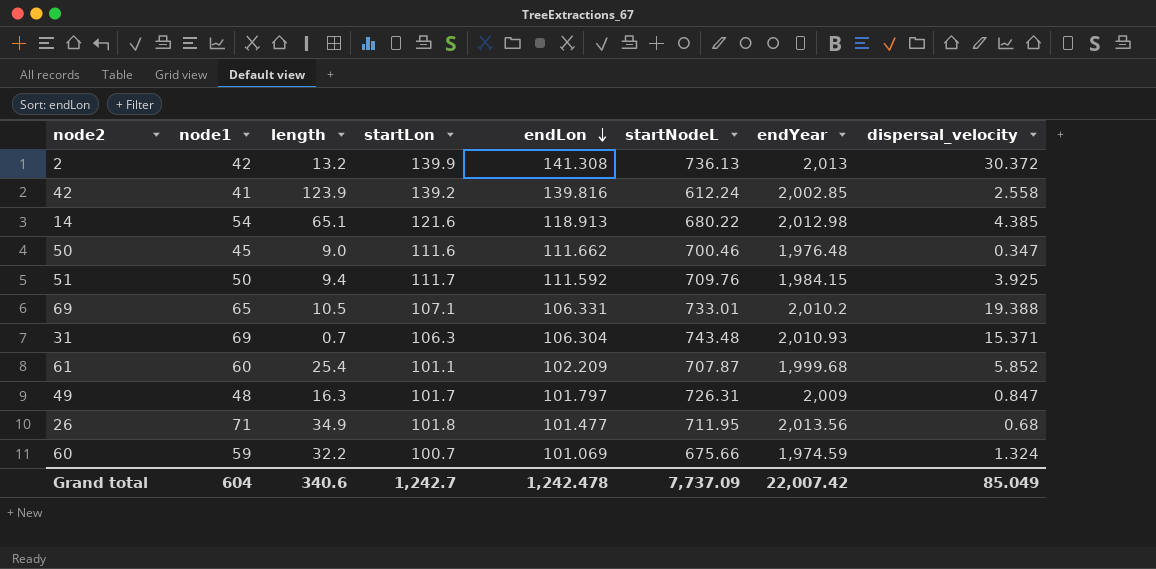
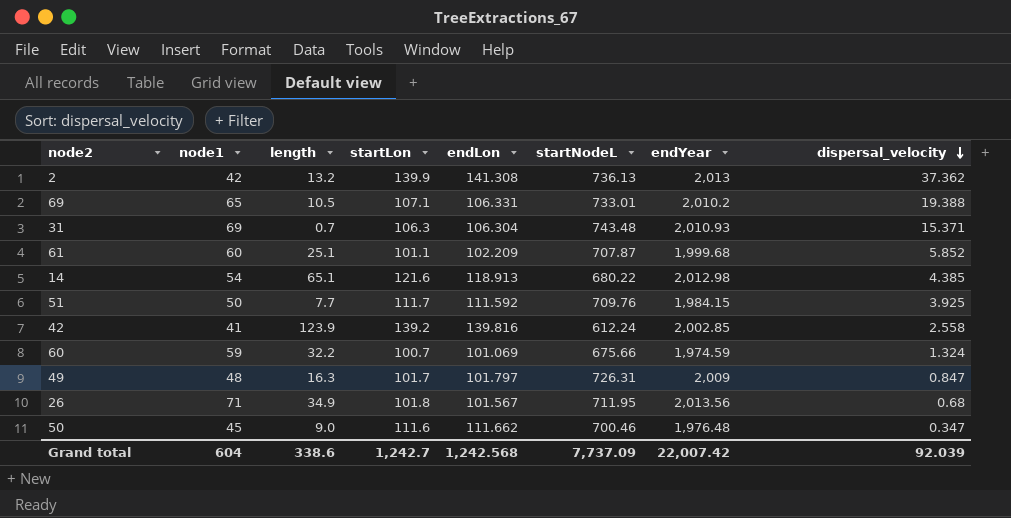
row order: endLon descending -> dispersal_velocity descending
2 | dispersal_velocity: 30.372 -> 37.362
61 | length: 25.4 -> 25.1
51 | length: 9.4 -> 7.7
26 | endLon: 101.477 -> 101.567
Grand total | length: 340.6 -> 338.6
Grand total | endLon: 1,242.478 -> 1,242.568
Grand total | dispersal_velocity: 85.049 -> 92.039

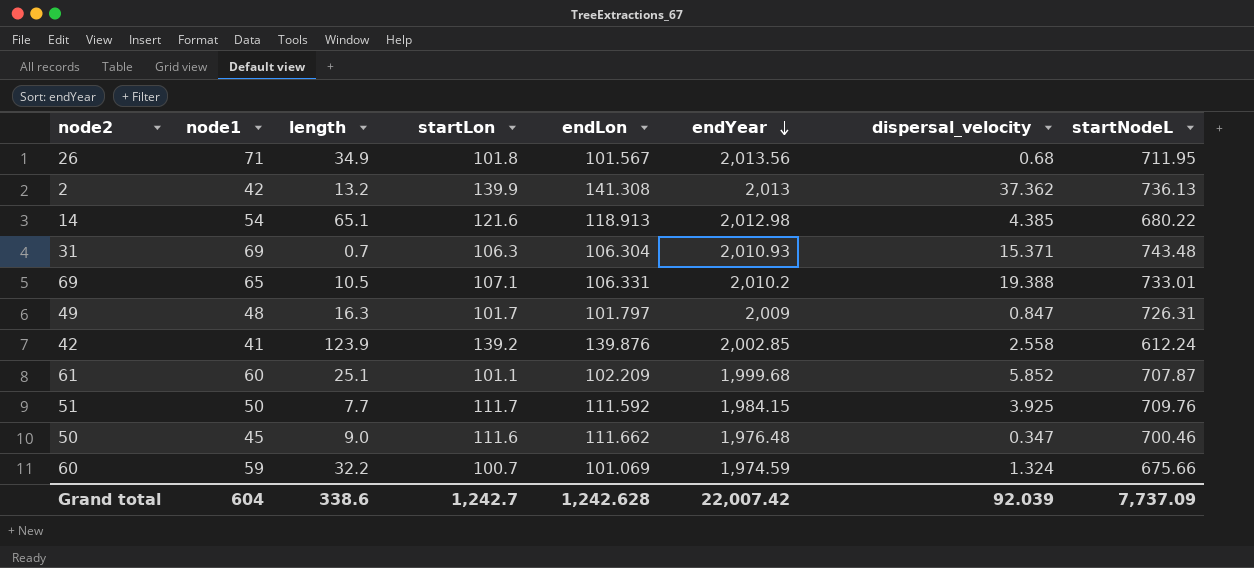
row order: dispersal_velocity descending -> endYear descending
column startNodeL | position: 6 -> 8
42 | endLon: 139.816 -> 139.876
Grand total | endLon: 1,242.568 -> 1,242.628

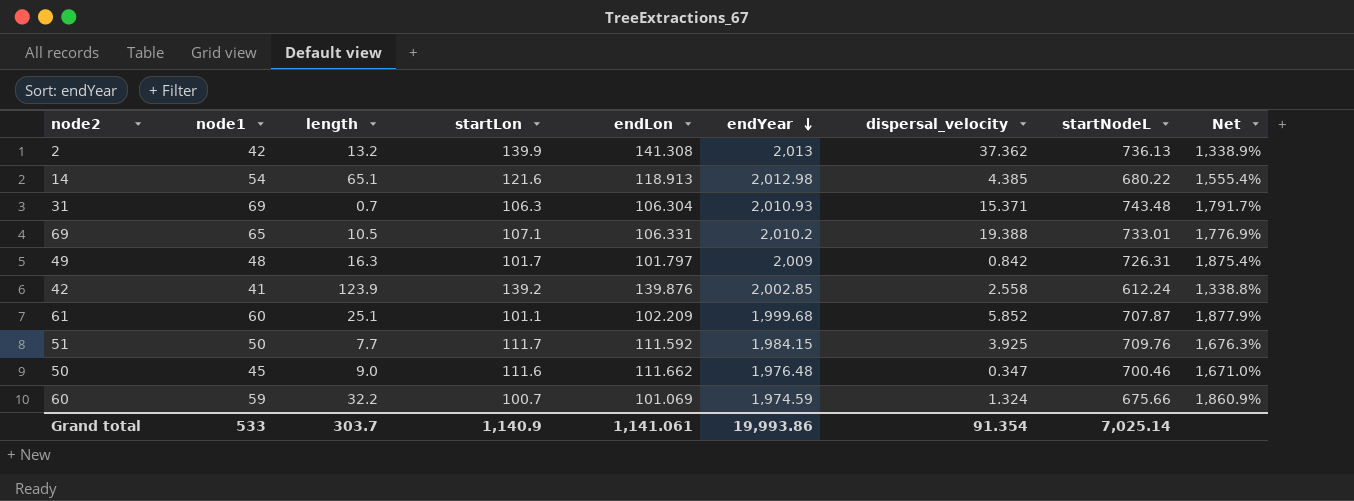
column Net | formula: none -> ([endYear] - [startLon]) / [startLon]
row 26: 71 | 34.9 | 101.8 | 101.567 | 2,013.56 | 0.68 | 711.95 -> none
49 | dispersal_velocity: 0.847 -> 0.842
Grand total | node1: 604 -> 533
Grand total | length: 338.6 -> 303.7
Grand total | startLon: 1,242.7 -> 1,140.9
Grand total | endLon: 1,242.628 -> 1,141.061
Grand total | endYear: 22,007.42 -> 19,993.86
Grand total | dispersal_velocity: 92.039 -> 91.354
Grand total | startNodeL: 7,737.09 -> 7,025.14

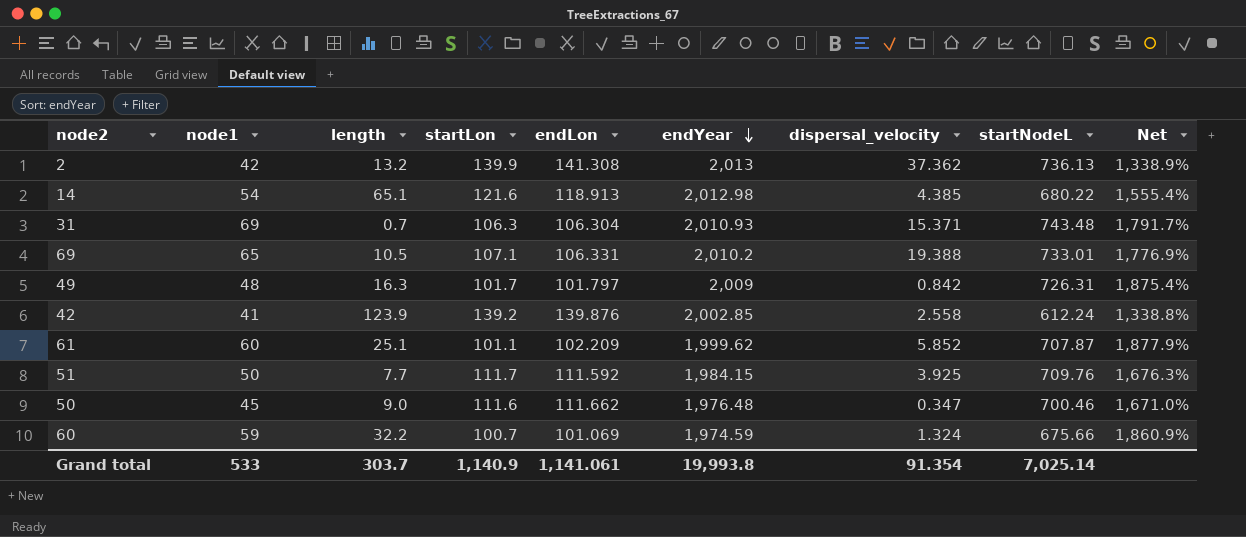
61 | endYear: 1,999.68 -> 1,999.62
Grand total | endYear: 19,993.86 -> 19,993.8

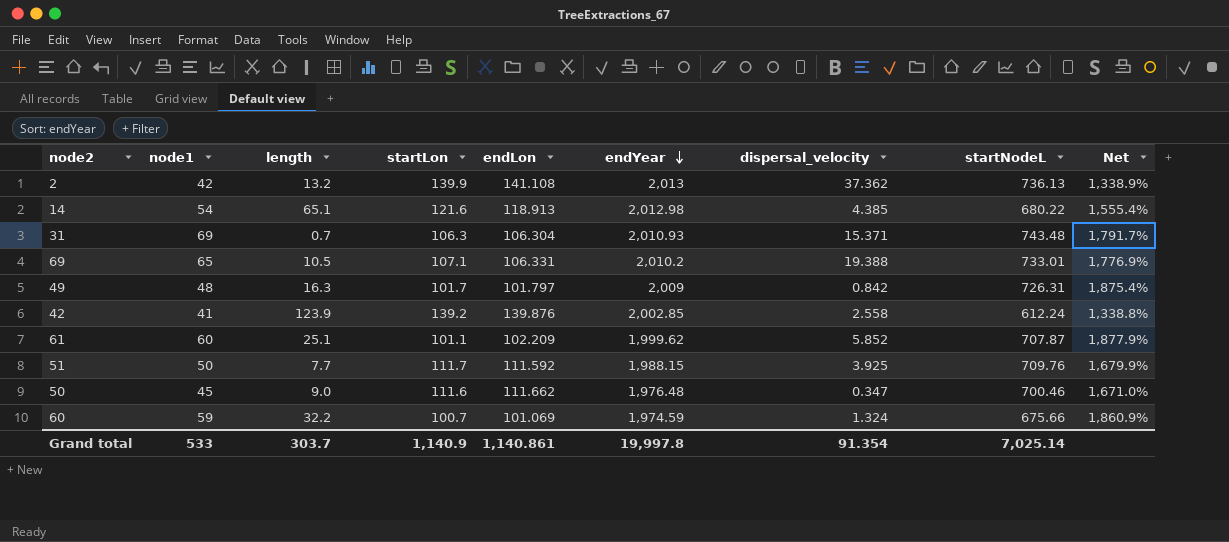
2 | endLon: 141.308 -> 141.108
51 | endYear: 1,984.15 -> 1,988.15
51 | Net: 1,676.3% -> 1,679.9%
Grand total | endLon: 1,141.061 -> 1,140.861
Grand total | endYear: 19,993.8 -> 19,997.8

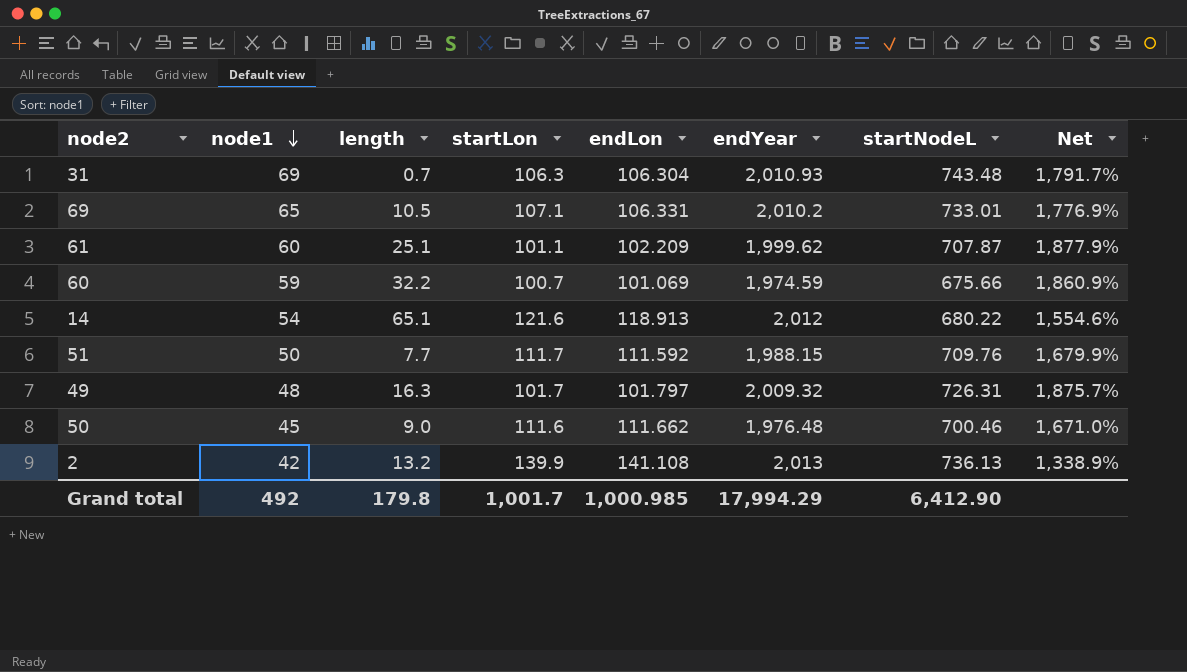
row order: endYear descending -> node1 descending
column dispersal_velocity | position: 7 -> none
row 42: 41 | 123.9 | 139.2 | 139.876 | 2,002.85 | 2.558 | 612.24 | 1,338.8% -> none
14 | endYear: 2,012.98 -> 2,012
14 | Net: 1,555.4% -> 1,554.6%
49 | endYear: 2,009 -> 2,009.32
49 | Net: 1,875.4% -> 1,875.7%
Grand total | node1: 533 -> 492
Grand total | length: 303.7 -> 179.8
Grand total | startLon: 1,140.9 -> 1,001.7
Grand total | endLon: 1,140.861 -> 1,000.985
Grand total | endYear: 19,997.8 -> 17,994.29
Grand total | startNodeL: 7,025.14 -> 6,412.90

